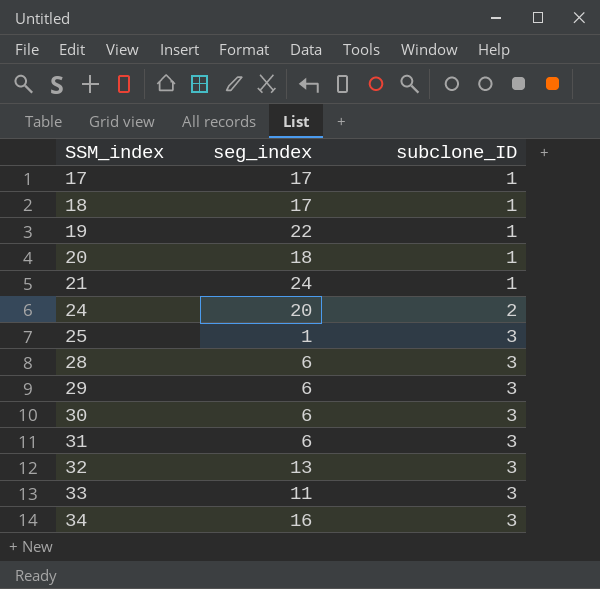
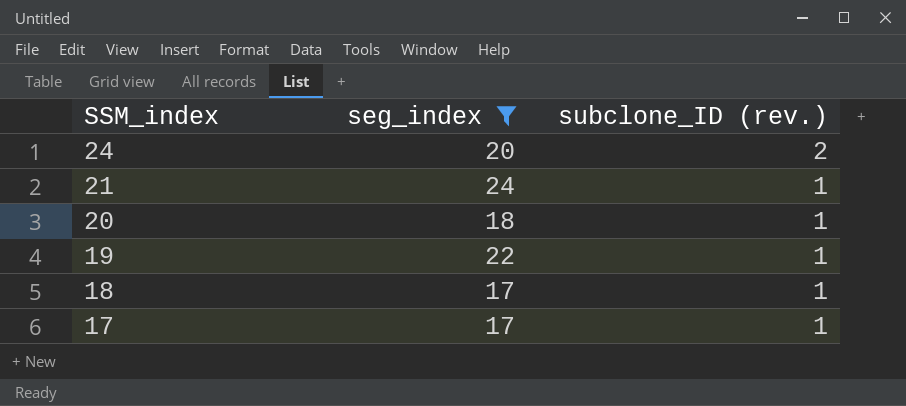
filter: none -> seg_index >= 17
row order: SSM_index ascending -> SSM_index descending
column name: subclone_ID -> subclone_ID (rev.)

